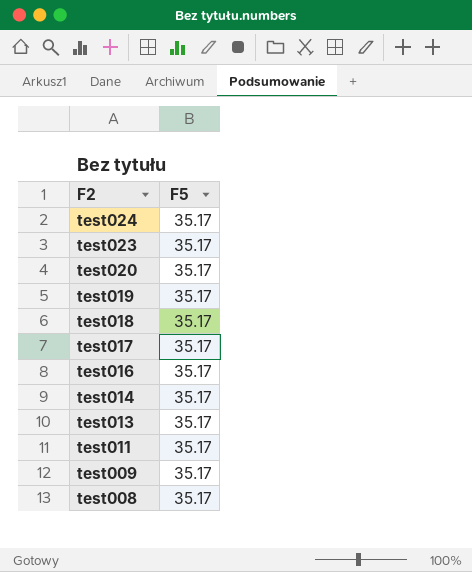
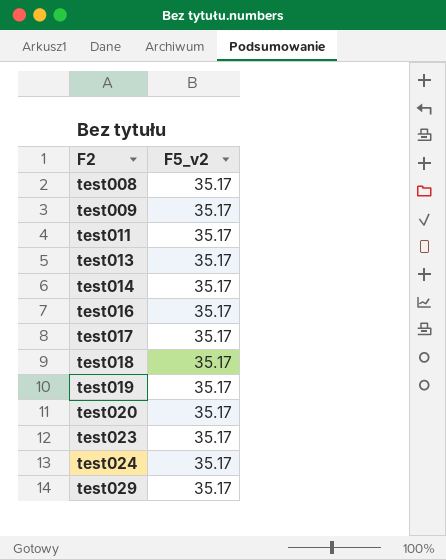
row order: F2 descending -> F2 ascending
column name: F5 -> F5_v2
row test029: none -> 35.17

